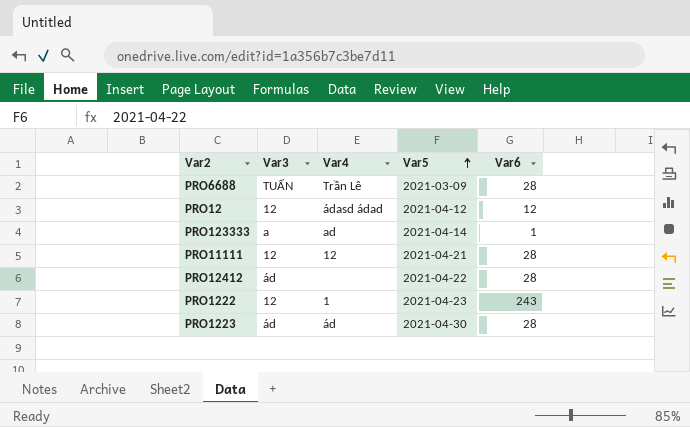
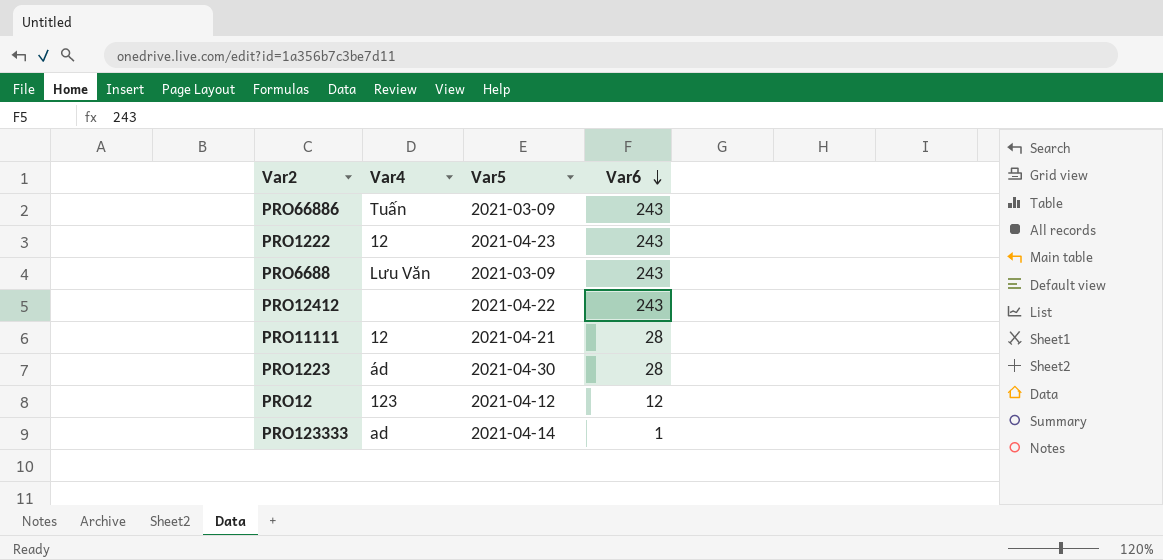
row order: Var5 ascending -> Var6 descending
column Var3 | position: 2 -> none
row PRO66886: none -> Tuấn | 2021-03-09 | 243
PRO1222 | Var4: 1 -> 12
PRO6688 | Var4: Trần Lê -> Lưu Văn
PRO6688 | Var6: 28 -> 243
PRO12412 | Var6: 28 -> 243
PRO12 | Var4: ádasd ádad -> 123

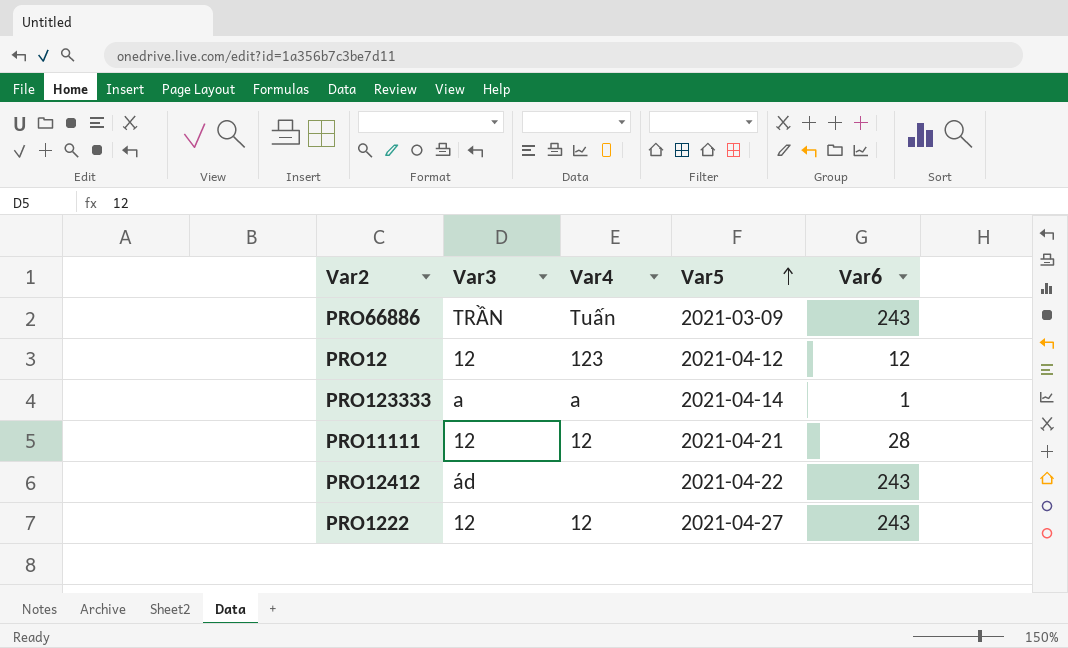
row order: Var6 descending -> Var5 ascending
column Var3 | position: none -> 2
row PRO6688: Lưu Văn | 2021-03-09 | 243 -> none
row PRO1223: ád | 2021-04-30 | 28 -> none
PRO123333 | Var4: ad -> a
PRO1222 | Var5: 2021-04-23 -> 2021-04-27

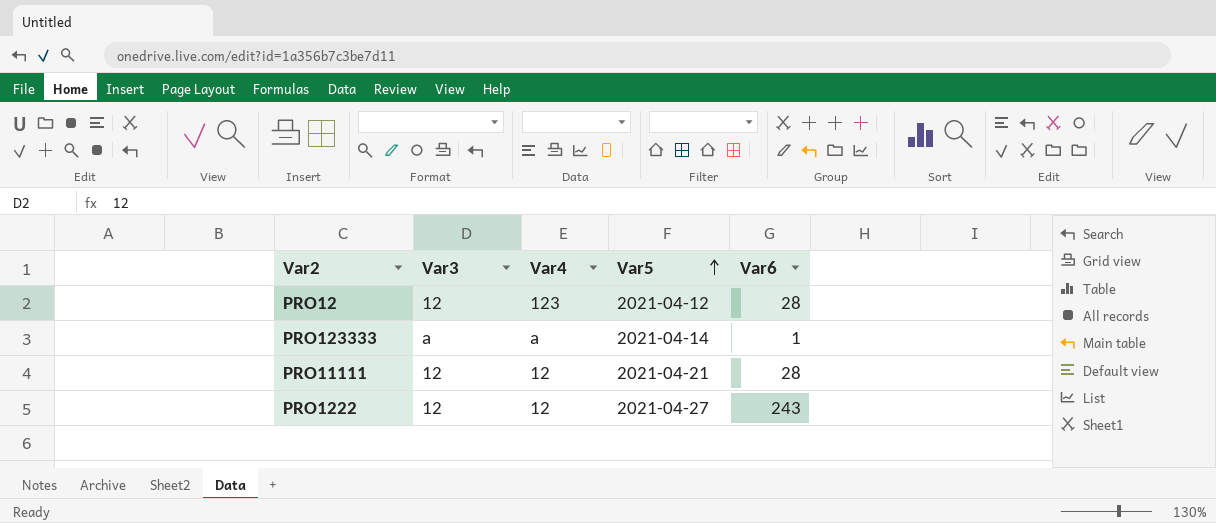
row PRO66886: TRẦN | Tuấn | 2021-03-09 | 243 -> none
row PRO12412: ád | none | 2021-04-22 | 243 -> none
PRO12 | Var6: 12 -> 28

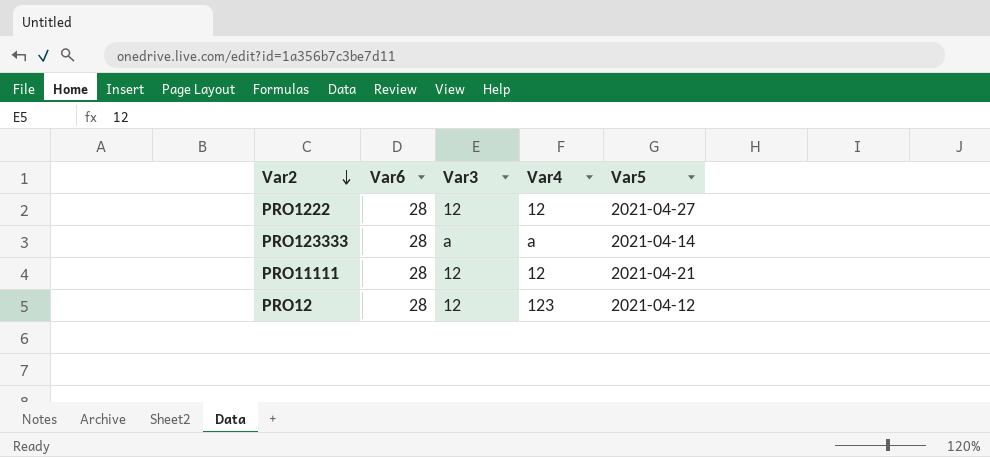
row order: Var5 ascending -> Var2 descending
column Var6 | position: 5 -> 2
PRO1222 | Var6: 243 -> 28
PRO123333 | Var6: 1 -> 28

